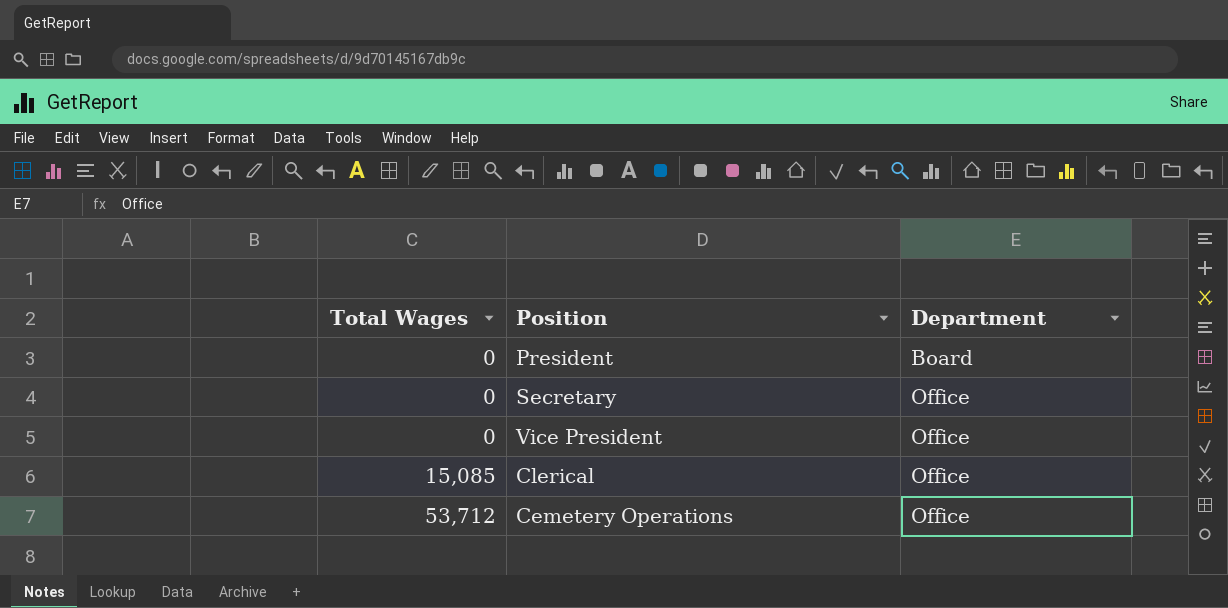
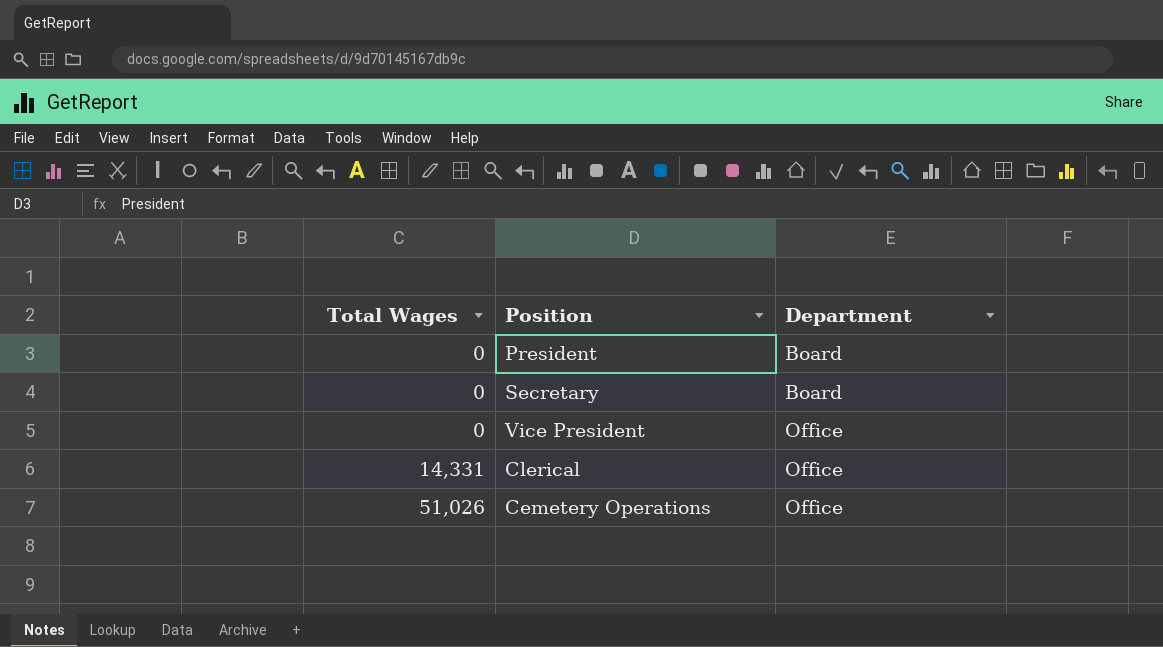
Secretary | Department: Office -> Board
Clerical | Total Wages: 15,085 -> 14,331
Cemetery Operations | Total Wages: 53,712 -> 51,026

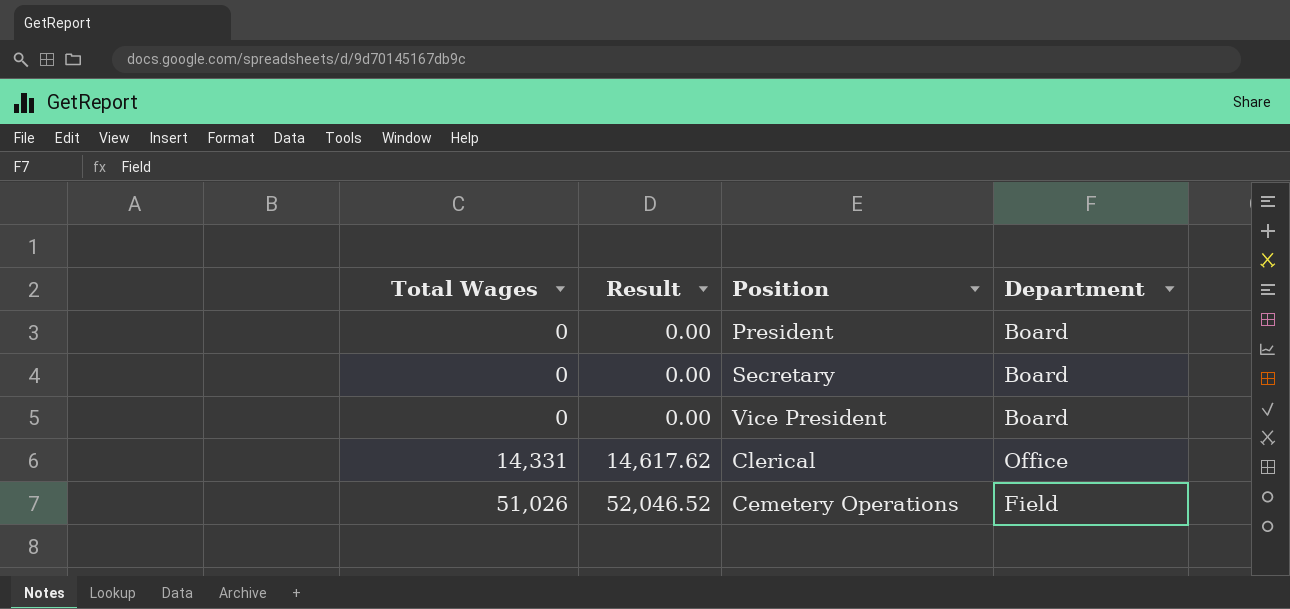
column Result | formula: none -> [Total Wages] * 1.02
Vice President | Department: Office -> Board
Cemetery Operations | Department: Office -> Field

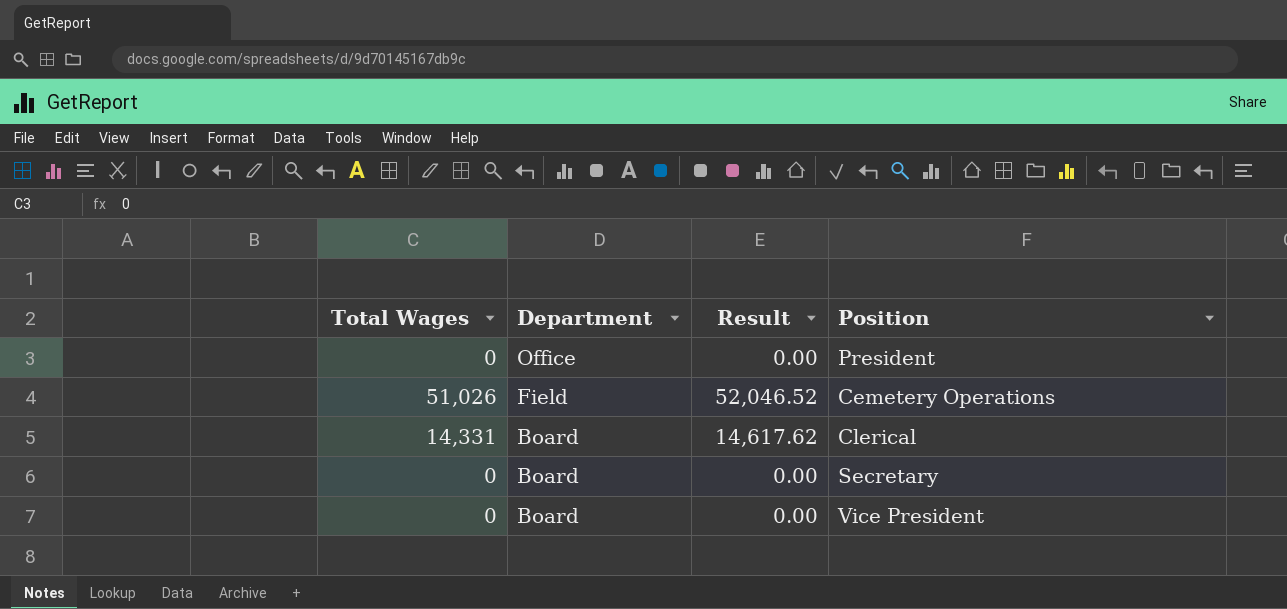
row order: Total Wages ascending -> Department descending
column Department | position: 4 -> 2
President | Department: Board -> Office
Clerical | Department: Office -> Board

